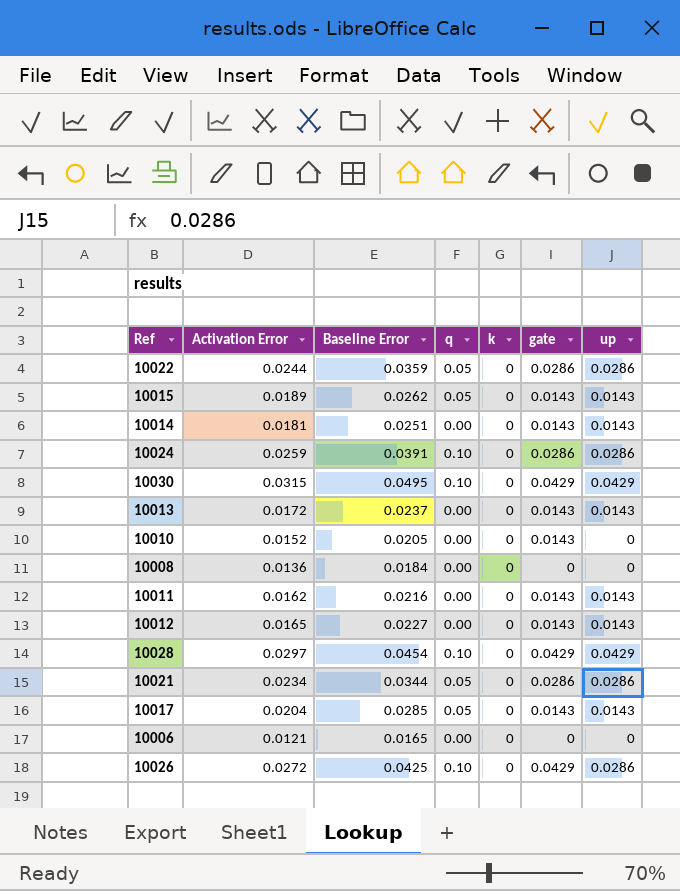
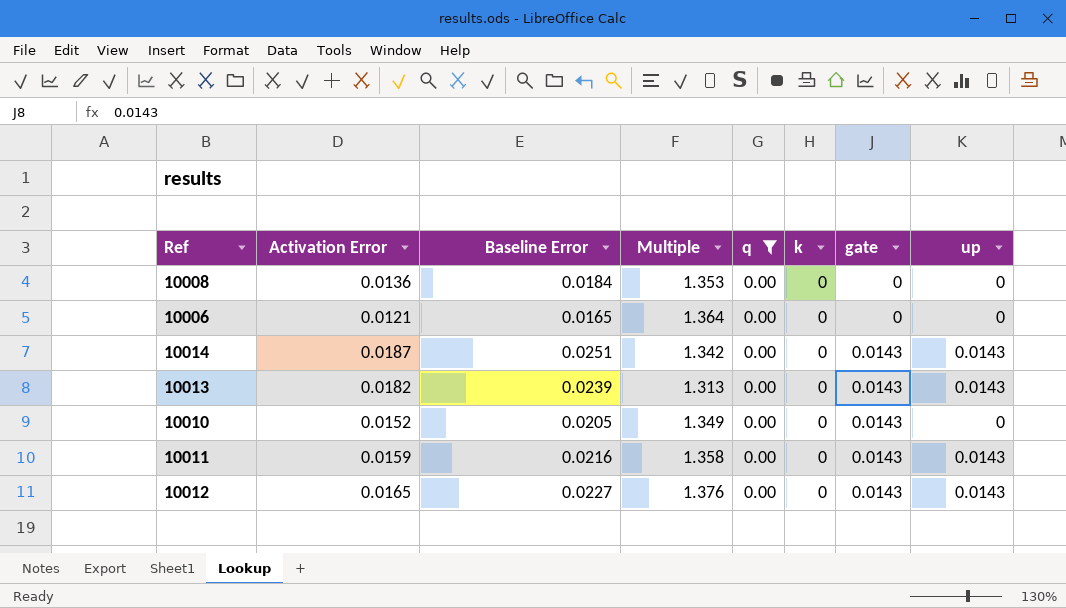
filter: none -> q = 0.00
row order: none -> gate ascending
column Multiple | formula: none -> [Baseline Error] / [Activation Error]
10014 | Activation Error: 0.0181 -> 0.0187
10013 | Activation Error: 0.0172 -> 0.0182
10013 | Baseline Error: 0.0237 -> 0.0239
10011 | Activation Error: 0.0162 -> 0.0159

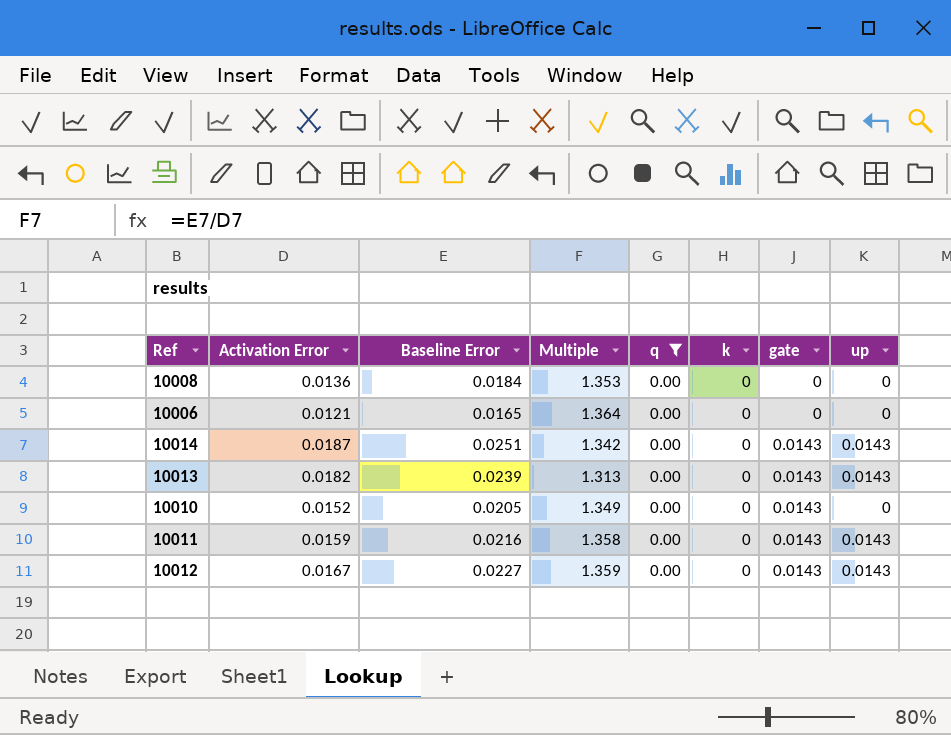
10012 | Activation Error: 0.0165 -> 0.0167
10012 | Multiple: 1.376 -> 1.359

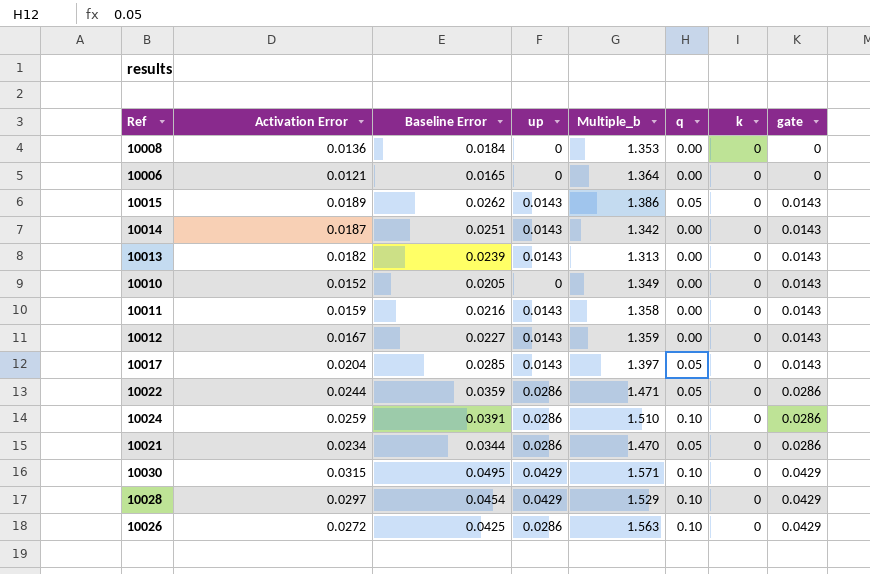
filter: q = 0.00 -> none
column up | position: 8 -> 4
column name: Multiple -> Multiple_b

